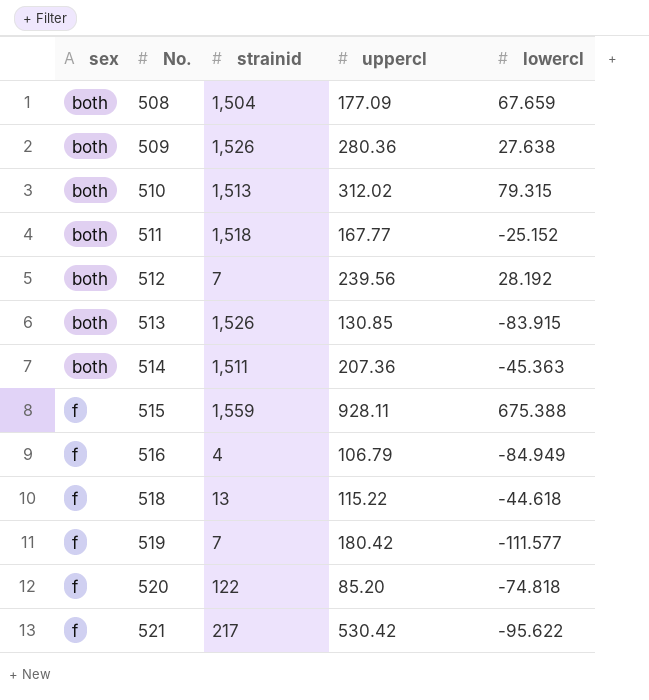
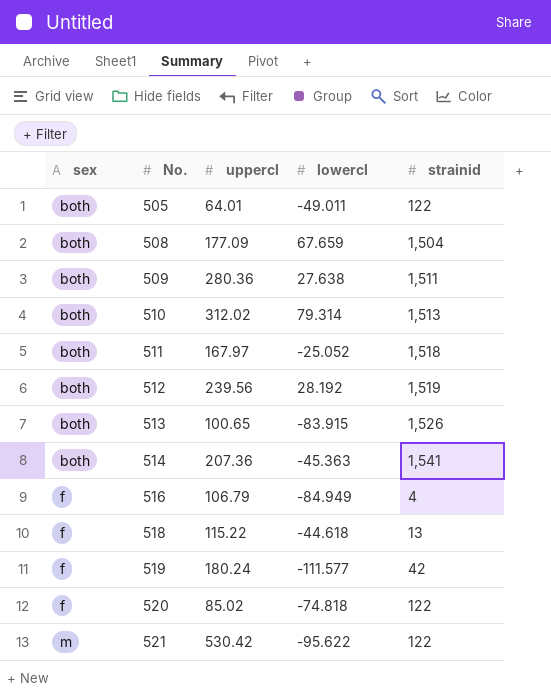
column strainid | position: 3 -> 5
row 515: f | 1,559 | 928.11 | 675.388 -> none
row 505: none -> both | 64.01 | -49.011 | 122
509 | strainid: 1,526 -> 1,511
510 | lowercl: 79.315 -> 79.314
511 | uppercl: 167.77 -> 167.97
511 | lowercl: -25.152 -> -25.052
512 | strainid: 7 -> 1,519
513 | uppercl: 130.85 -> 100.65
514 | strainid: 1,511 -> 1,541
519 | uppercl: 180.42 -> 180.24
519 | strainid: 7 -> 42
520 | uppercl: 85.20 -> 85.02
521 | sex: f -> m
521 | strainid: 217 -> 122

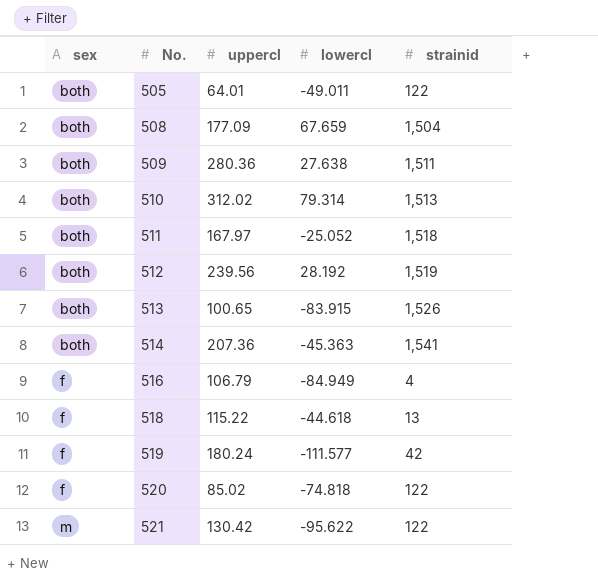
521 | uppercl: 530.42 -> 130.42

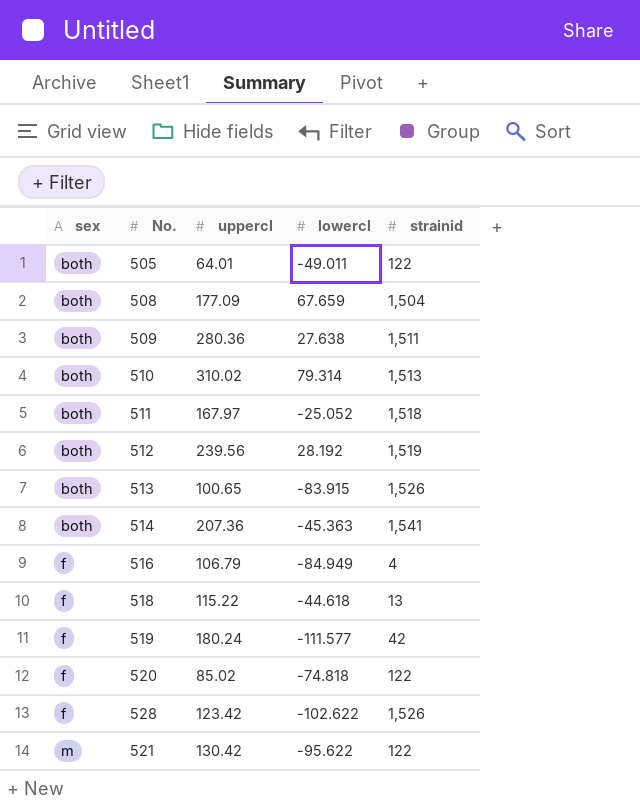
510 | uppercl: 312.02 -> 310.02
row 528: none -> f | 123.42 | -102.622 | 1,526

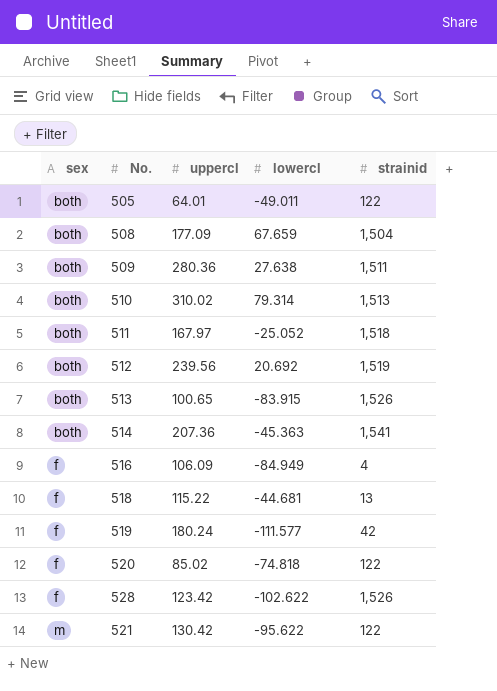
512 | lowercl: 28.192 -> 20.692
516 | uppercl: 106.79 -> 106.09
518 | lowercl: -44.618 -> -44.681

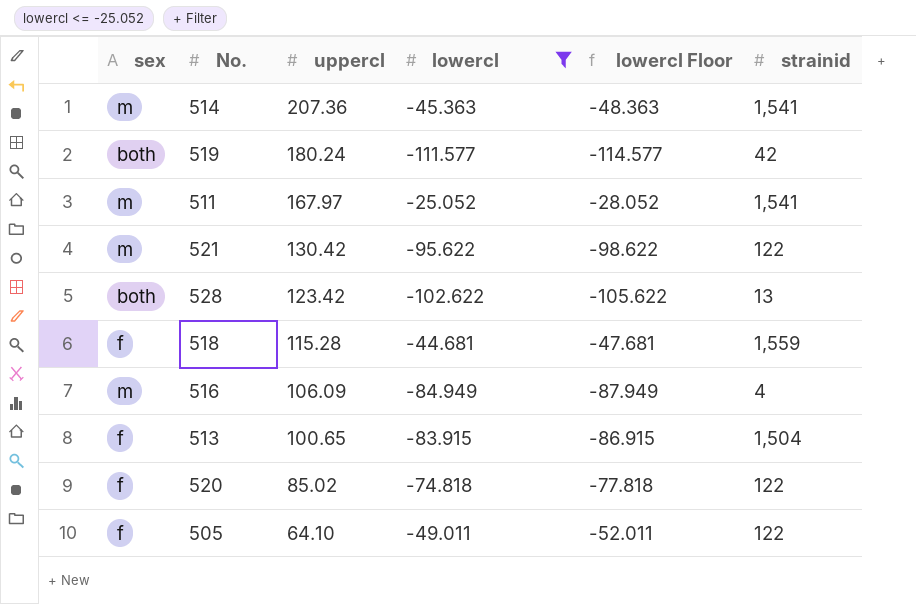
filter: none -> lowercl <= -25.052
row order: sex ascending -> uppercl descending
column lowercl Floor | formula: none -> [lowercl] - 3
514 | sex: both -> m
519 | sex: f -> both
511 | sex: both -> m
511 | strainid: 1,518 -> 1,541
528 | sex: f -> both
528 | strainid: 1,526 -> 13
518 | uppercl: 115.22 -> 115.28
518 | strainid: 13 -> 1,559
516 | sex: f -> m
513 | sex: both -> f
513 | strainid: 1,526 -> 1,504
505 | sex: both -> f
505 | uppercl: 64.01 -> 64.10

